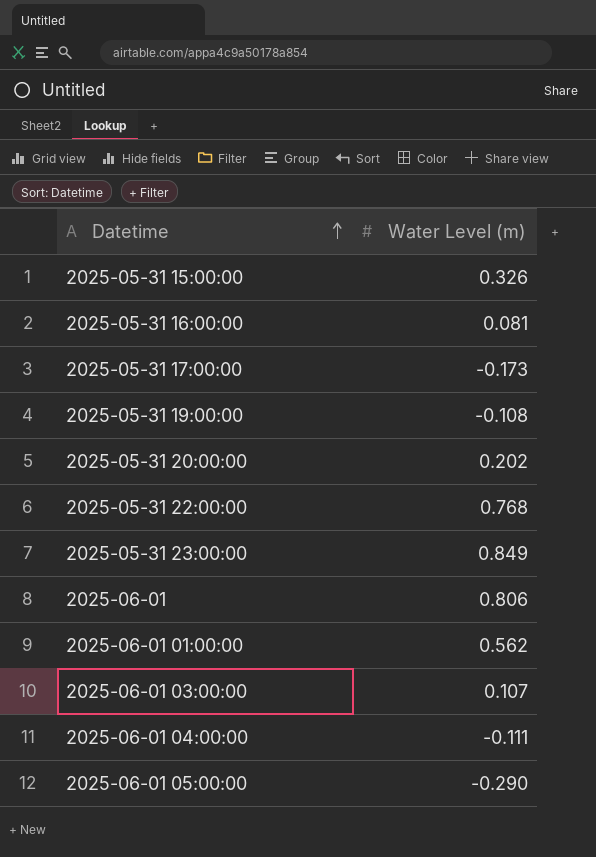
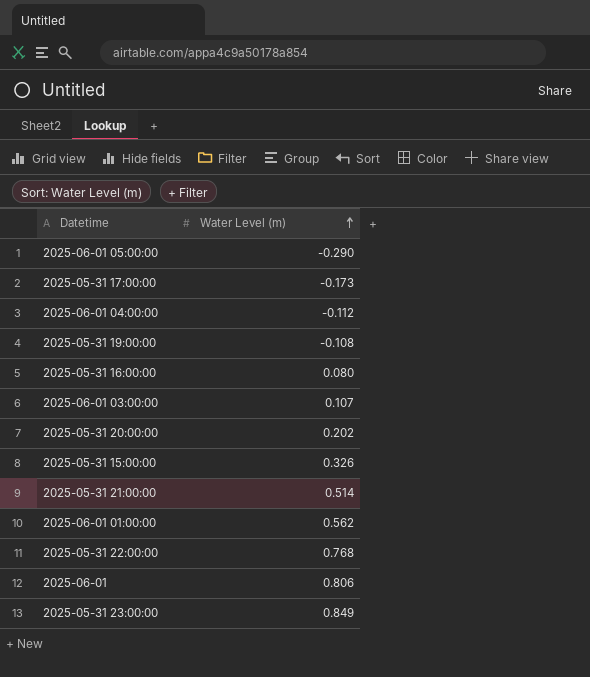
row order: Datetime ascending -> Water Level (m) ascending
2025-06-01 04:00:00 | Water Level (m): -0.111 -> -0.112
2025-05-31 16:00:00 | Water Level (m): 0.081 -> 0.080
row 2025-05-31 21:00:00: none -> 0.514

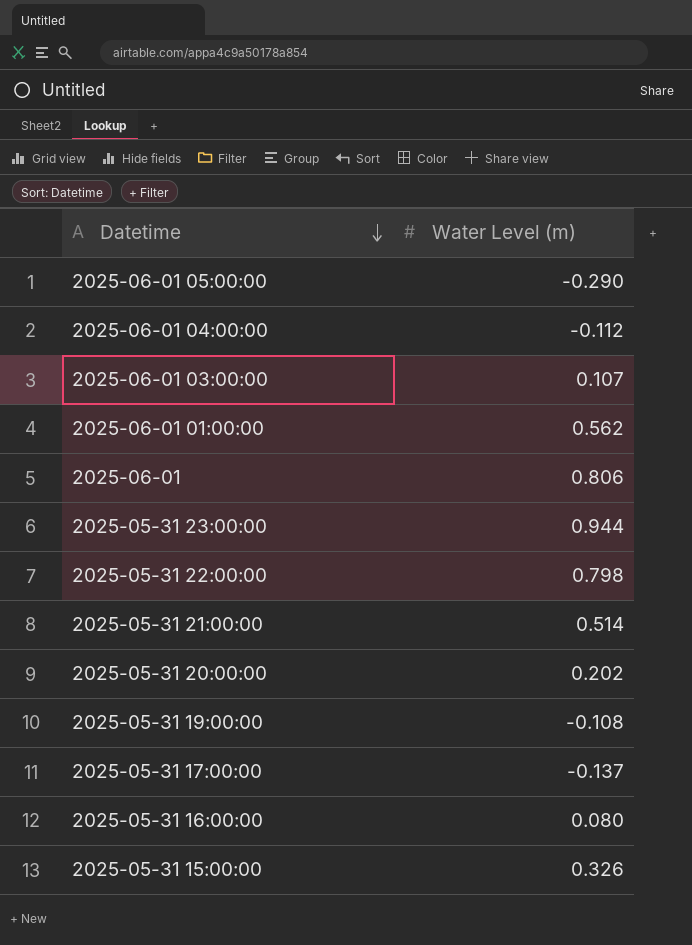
row order: Water Level (m) ascending -> Datetime descending
2025-05-31 23:00:00 | Water Level (m): 0.849 -> 0.944
2025-05-31 22:00:00 | Water Level (m): 0.768 -> 0.798
2025-05-31 17:00:00 | Water Level (m): -0.173 -> -0.137

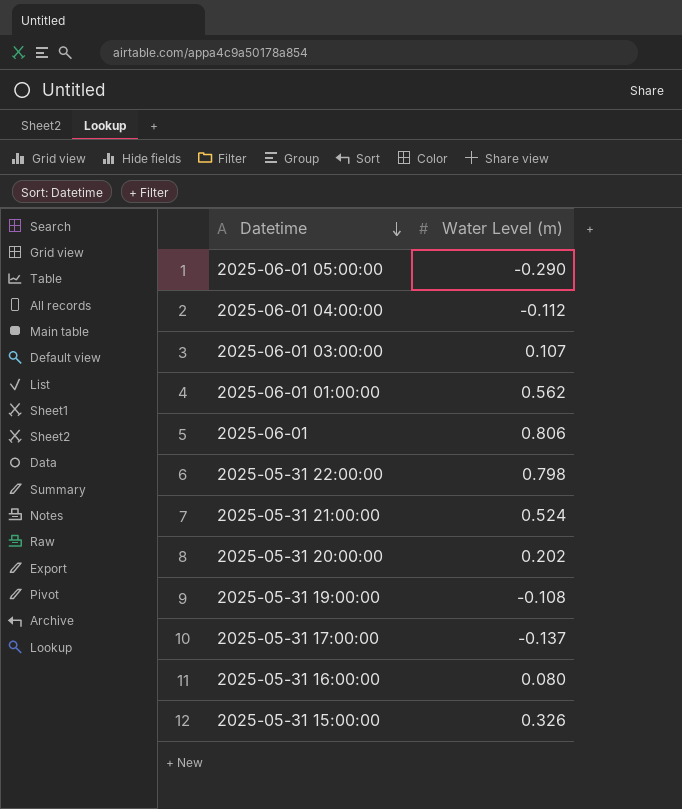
row 2025-05-31 23:00:00: 0.944 -> none
2025-05-31 21:00:00 | Water Level (m): 0.514 -> 0.524

